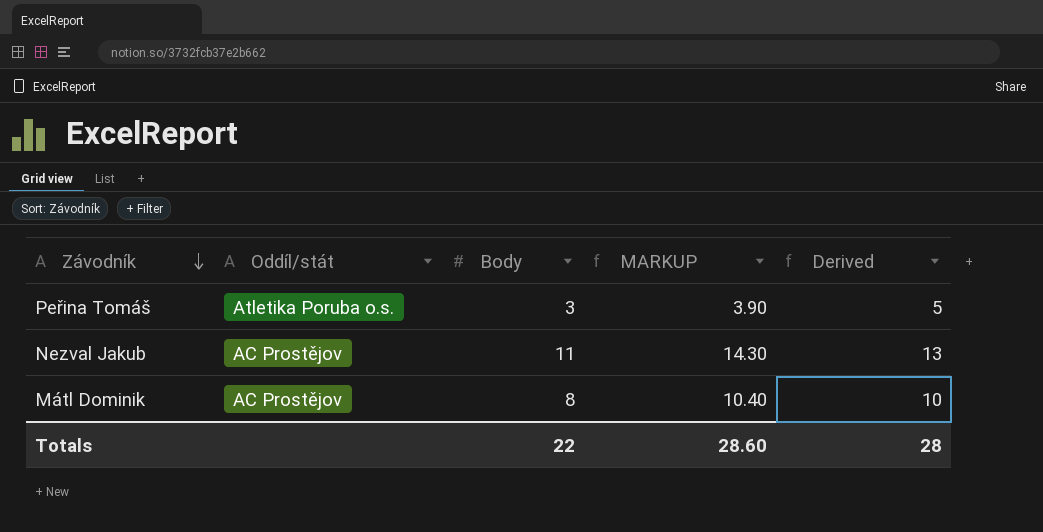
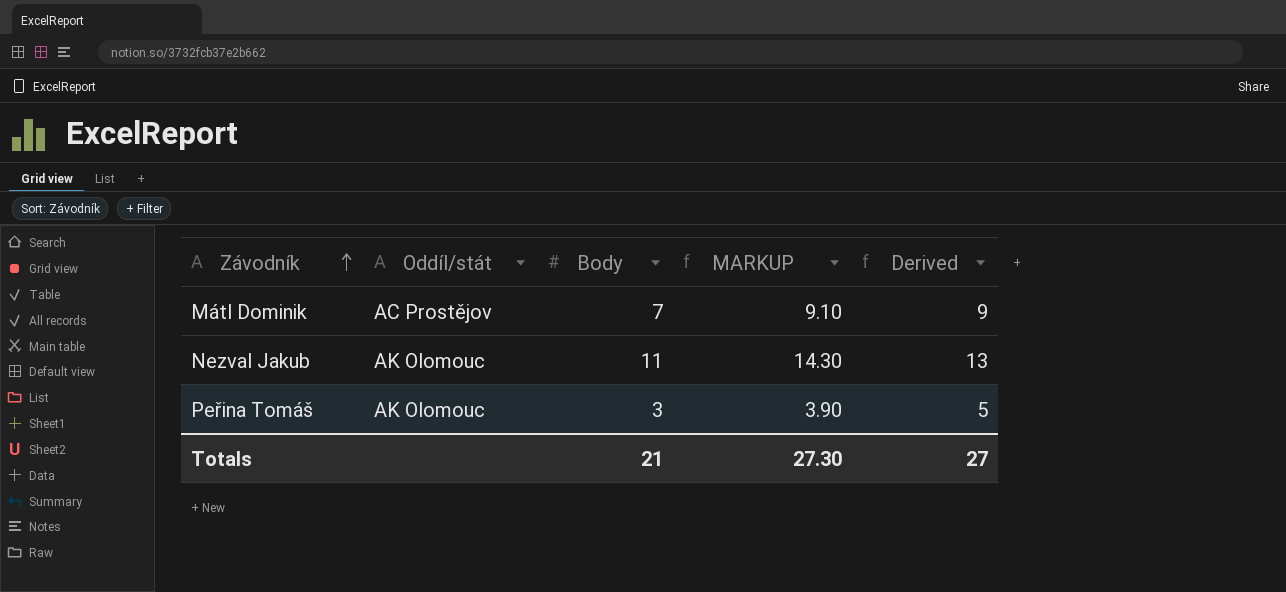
row order: Závodník descending -> Závodník ascending
Mátl Dominik | Body: 8 -> 7
Mátl Dominik | MARKUP: 10.40 -> 9.10
Mátl Dominik | Derived: 10 -> 9
Nezval Jakub | Oddíl/stát: AC Prostějov -> AK Olomouc
Peřina Tomáš | Oddíl/stát: Atletika Poruba o.s. -> AK Olomouc
Totals | Body: 22 -> 21
Totals | MARKUP: 28.60 -> 27.30
Totals | Derived: 28 -> 27

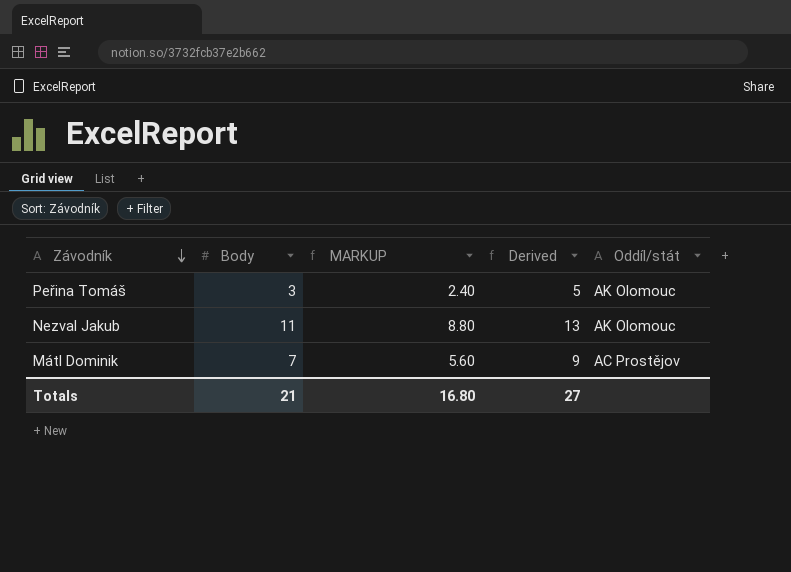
row order: Závodník ascending -> Závodník descending
column MARKUP | formula: [Body] * 1.3 -> [Body] * 0.8
column Oddíl/stát | position: 2 -> 5
Totals | MARKUP: 27.30 -> 16.80

